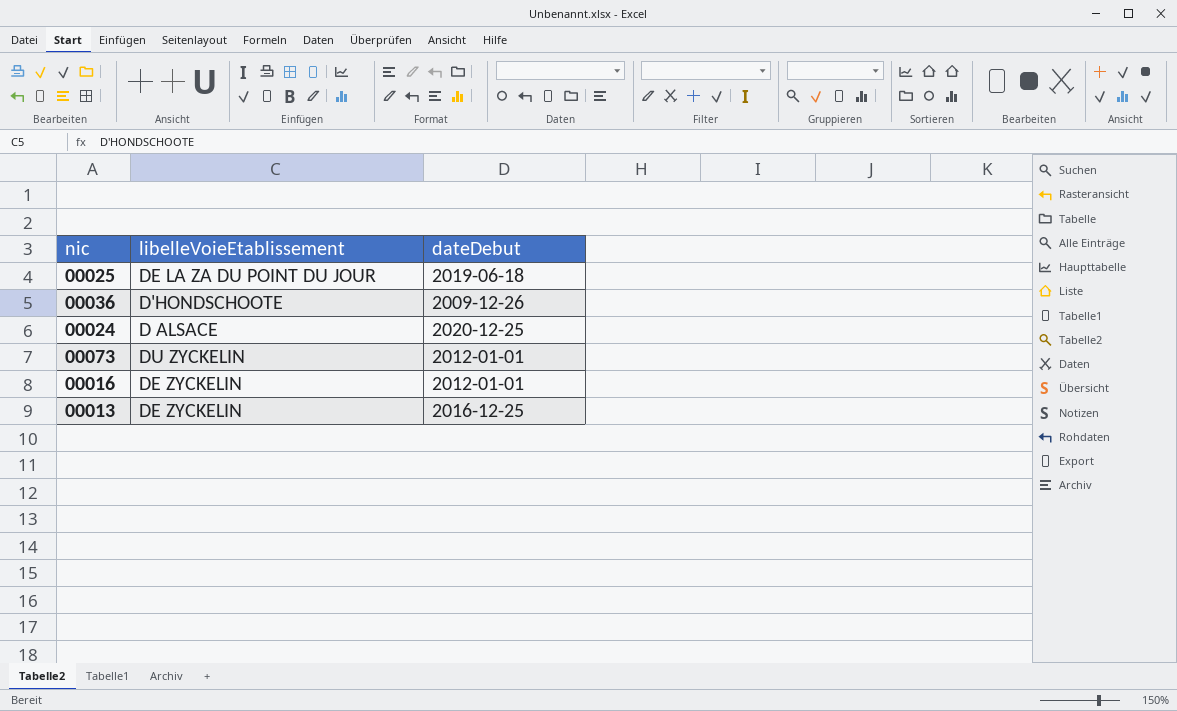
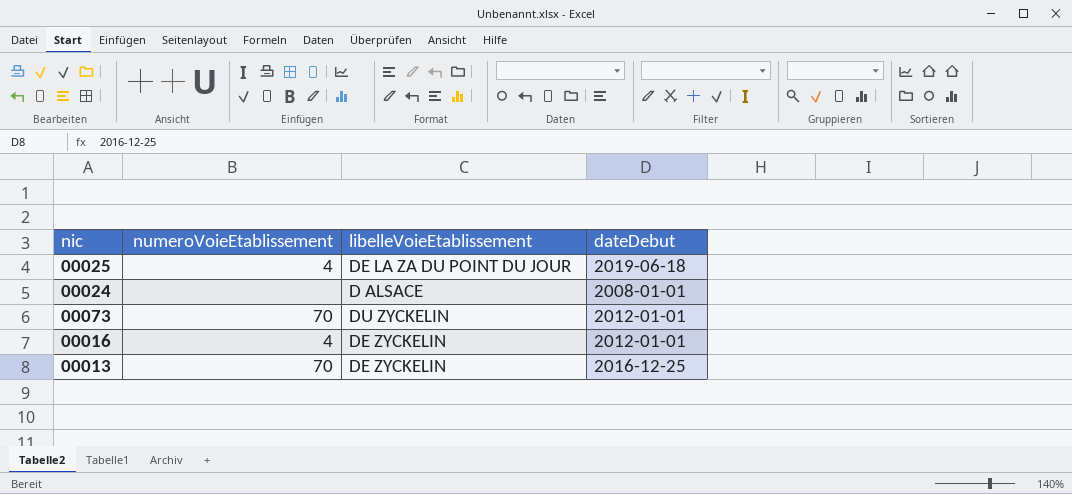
column numeroVoieEtablissement | position: none -> 2
row 00036: D'HONDSCHOOTE | 2009-12-26 -> none
00024 | dateDebut: 2020-12-25 -> 2008-01-01

